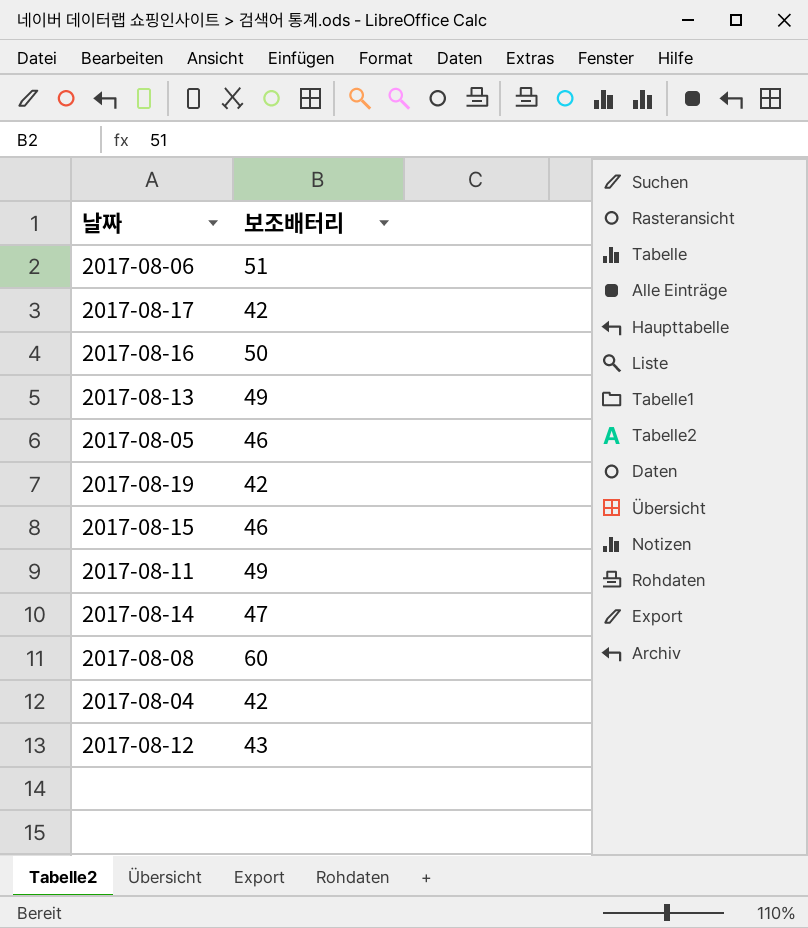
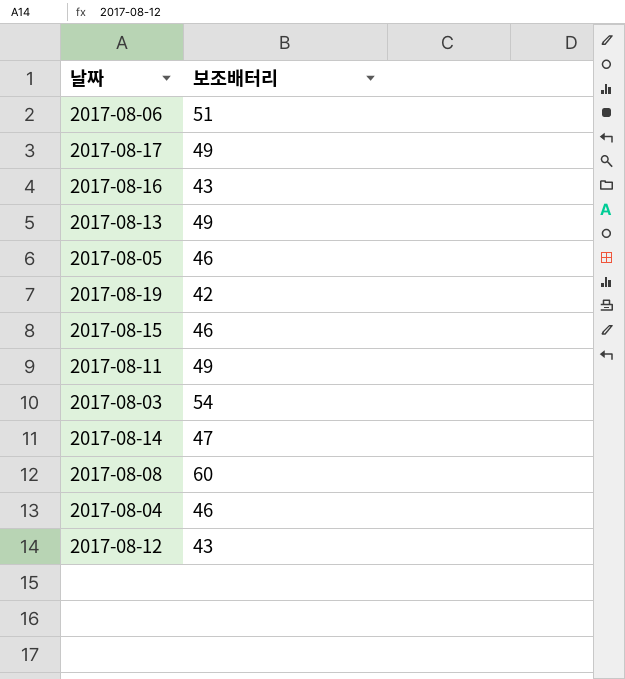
2017-08-17 | 보조배터리: 42 -> 49
2017-08-16 | 보조배터리: 50 -> 43
row 2017-08-03: none -> 54
2017-08-04 | 보조배터리: 42 -> 46

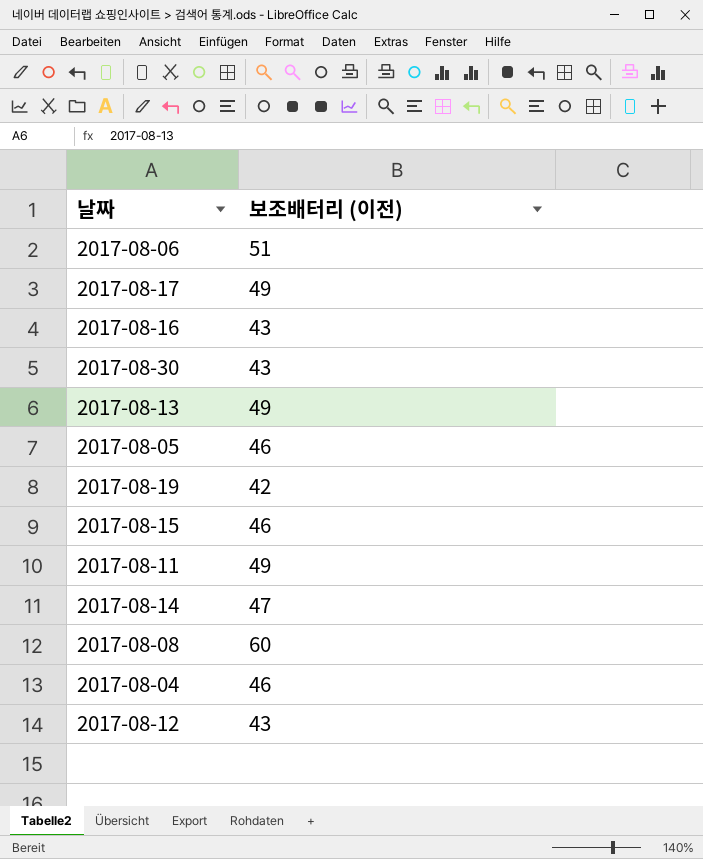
column name: 보조배터리 -> 보조배터리 (이전)
row 2017-08-03: 54 -> none
row 2017-08-30: none -> 43

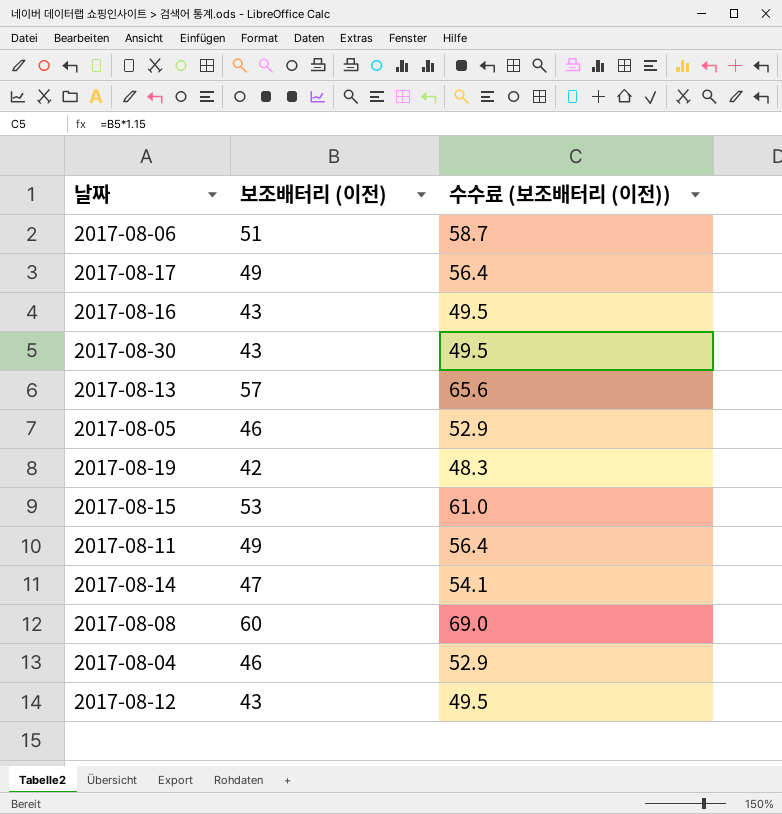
column 수수료 (보조배터리 (이전)) | formula: none -> [보조배터리 (이전)] * 1.15
2017-08-13 | 보조배터리 (이전): 49 -> 57
2017-08-15 | 보조배터리 (이전): 46 -> 53

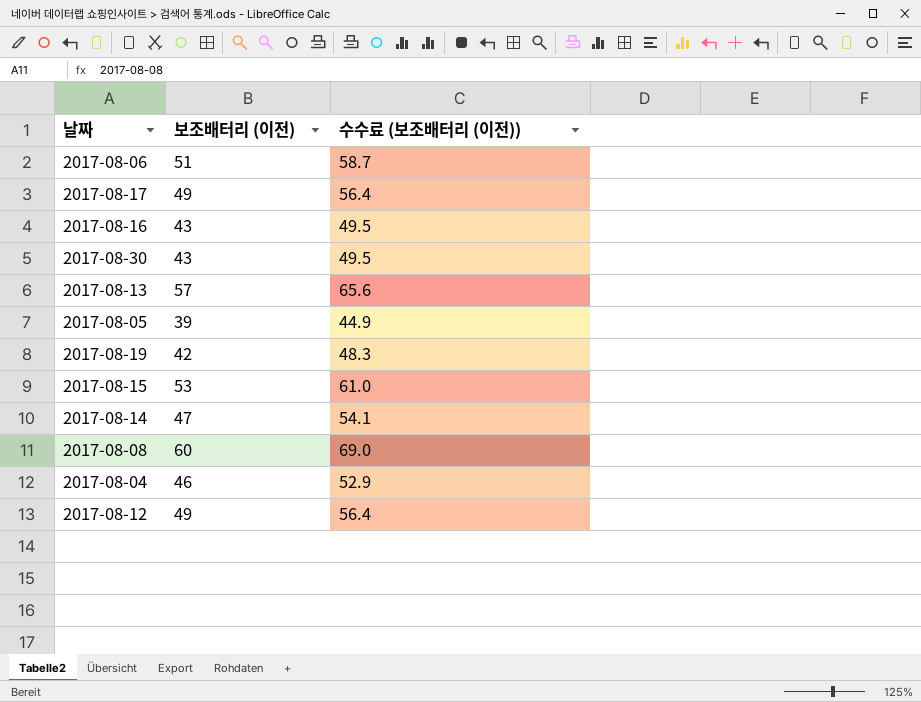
row 2017-08-11: 49 | 56.4 -> none
2017-08-05 | 보조배터리 (이전): 46 -> 39
2017-08-05 | 수수료 (보조배터리 (이전)): 52.9 -> 44.9
2017-08-12 | 보조배터리 (이전): 43 -> 49
2017-08-12 | 수수료 (보조배터리 (이전)): 49.5 -> 56.4

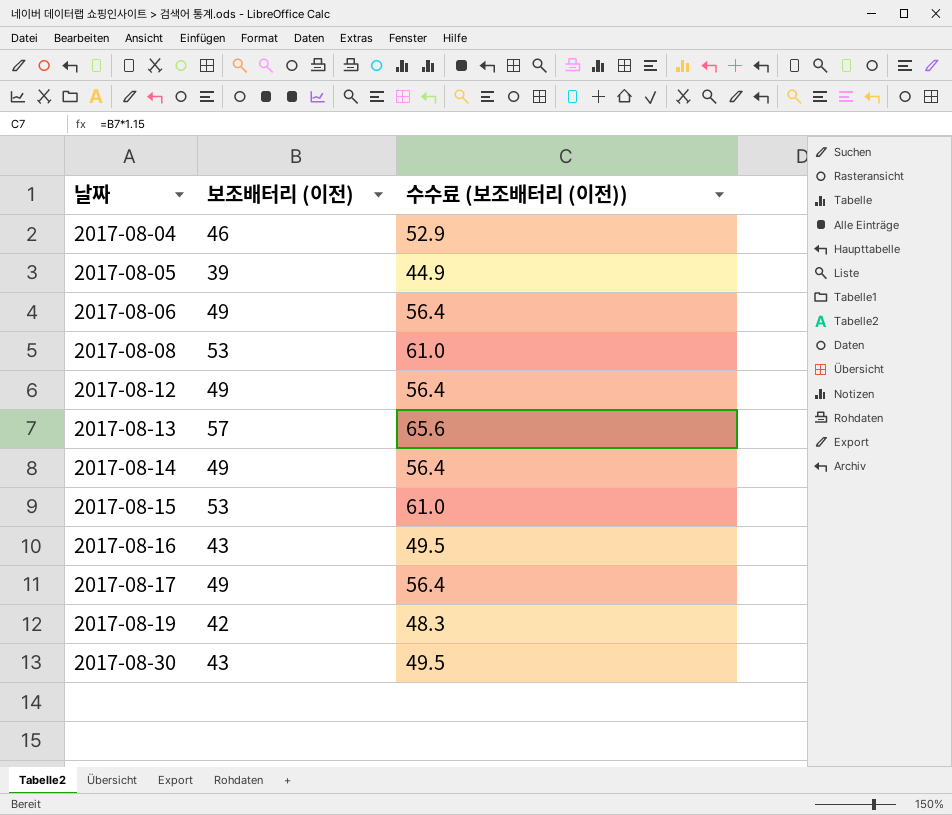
row order: none -> 날짜 ascending
2017-08-06 | 보조배터리 (이전): 51 -> 49
2017-08-06 | 수수료 (보조배터리 (이전)): 58.7 -> 56.4
2017-08-08 | 보조배터리 (이전): 60 -> 53
2017-08-08 | 수수료 (보조배터리 (이전)): 69.0 -> 61.0
2017-08-14 | 보조배터리 (이전): 47 -> 49
2017-08-14 | 수수료 (보조배터리 (이전)): 54.1 -> 56.4

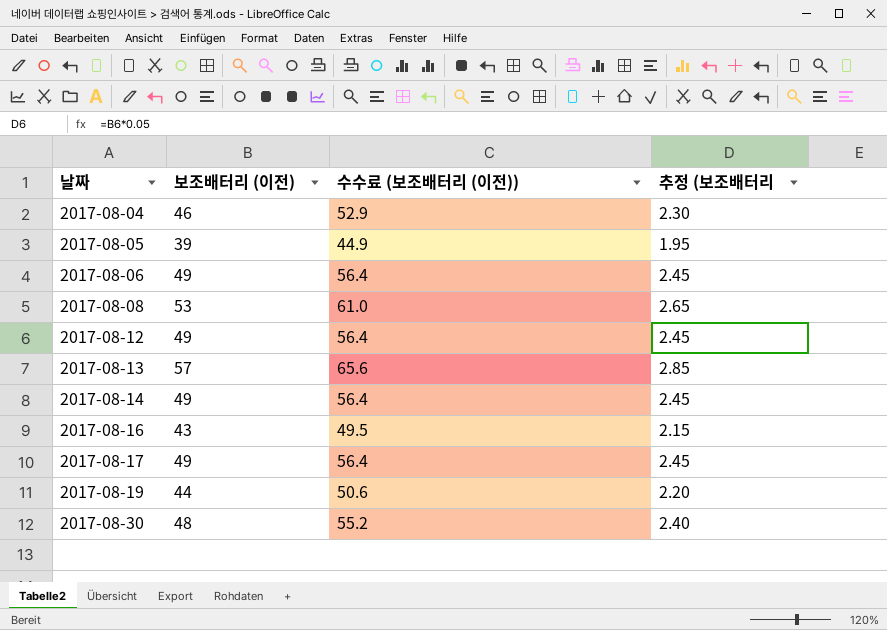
column 추정 (보조배터리 | formula: none -> [보조배터리 (이전)] * 0.05
row 2017-08-15: 53 | 61.0 -> none
2017-08-19 | 보조배터리 (이전): 42 -> 44
2017-08-19 | 수수료 (보조배터리 (이전)): 48.3 -> 50.6
2017-08-30 | 보조배터리 (이전): 43 -> 48
2017-08-30 | 수수료 (보조배터리 (이전)): 49.5 -> 55.2

